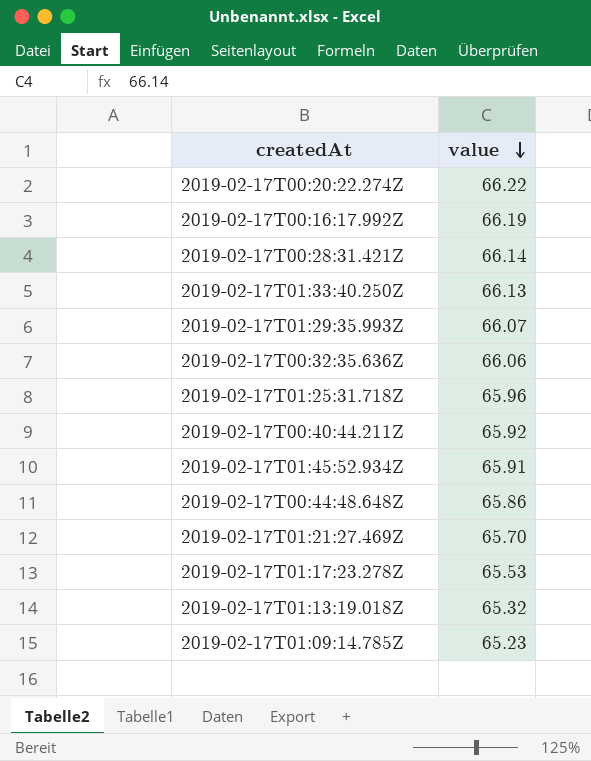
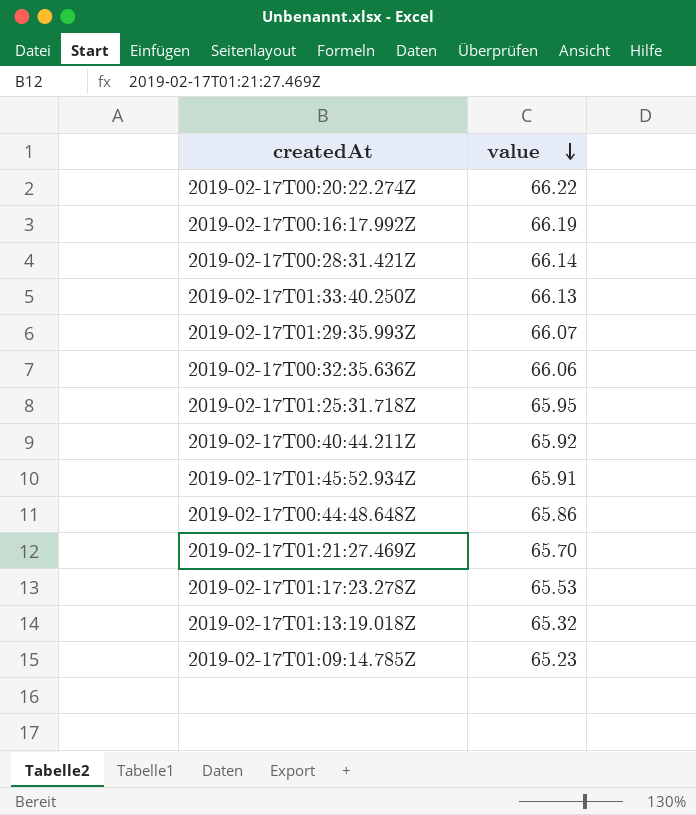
2019-02-17T01:25:31.718Z | value: 65.96 -> 65.95

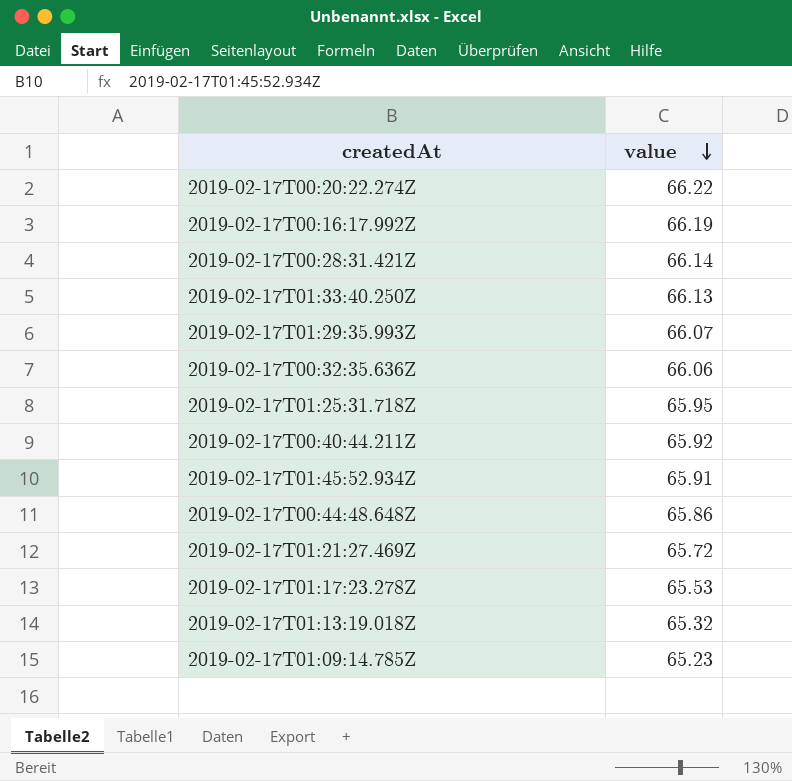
2019-02-17T01:21:27.469Z | value: 65.70 -> 65.72

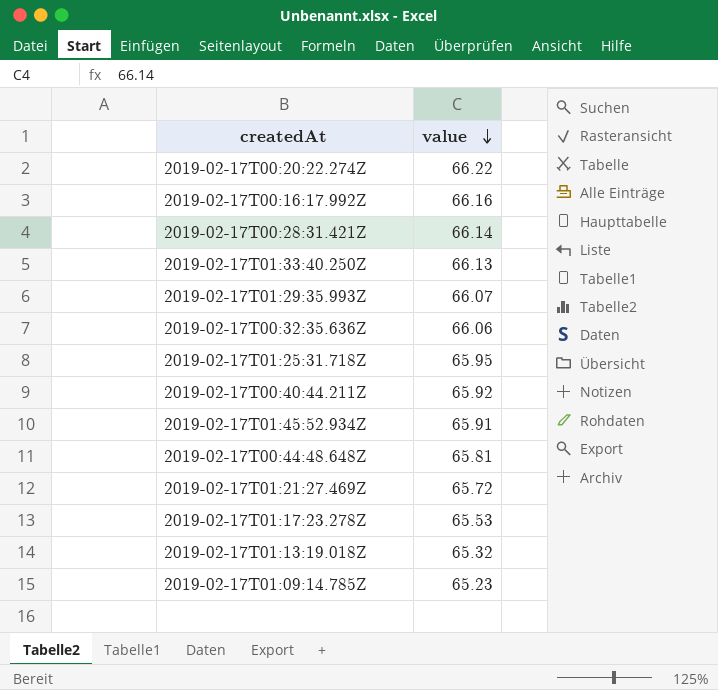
2019-02-17T00:16:17.992Z | value: 66.19 -> 66.16
2019-02-17T00:44:48.648Z | value: 65.86 -> 65.81

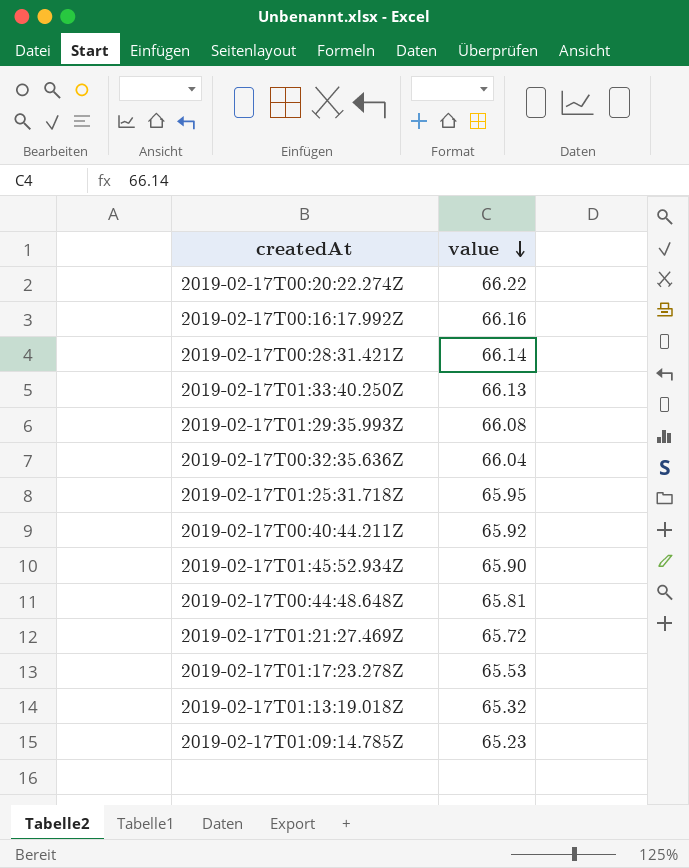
2019-02-17T01:29:35.993Z | value: 66.07 -> 66.08
2019-02-17T00:32:35.636Z | value: 66.06 -> 66.04
2019-02-17T01:45:52.934Z | value: 65.91 -> 65.90

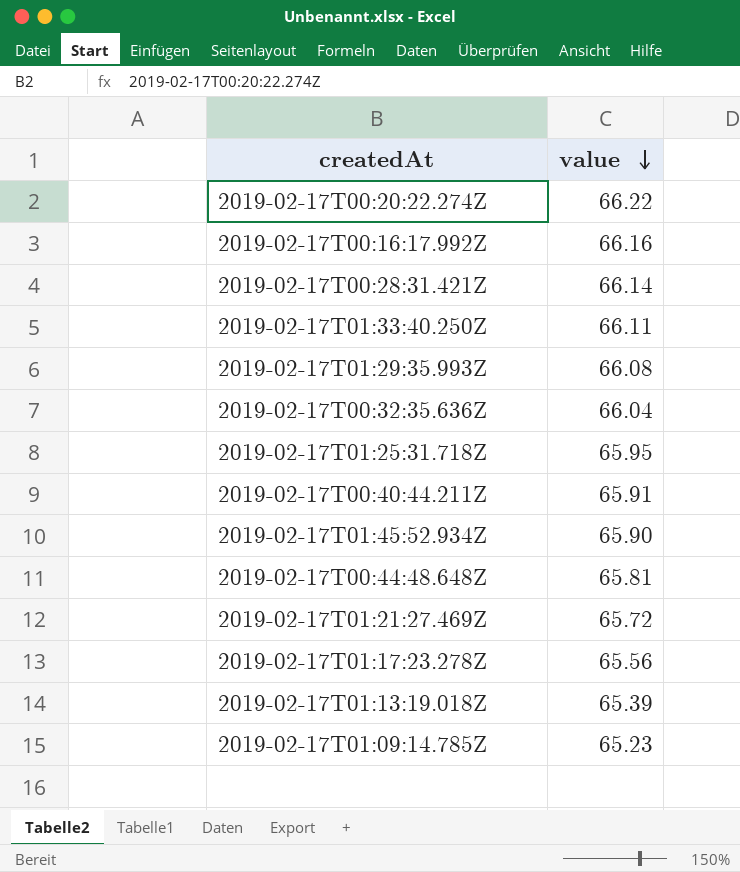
2019-02-17T01:33:40.250Z | value: 66.13 -> 66.11
2019-02-17T00:40:44.211Z | value: 65.92 -> 65.91
2019-02-17T01:17:23.278Z | value: 65.53 -> 65.56
2019-02-17T01:13:19.018Z | value: 65.32 -> 65.39

